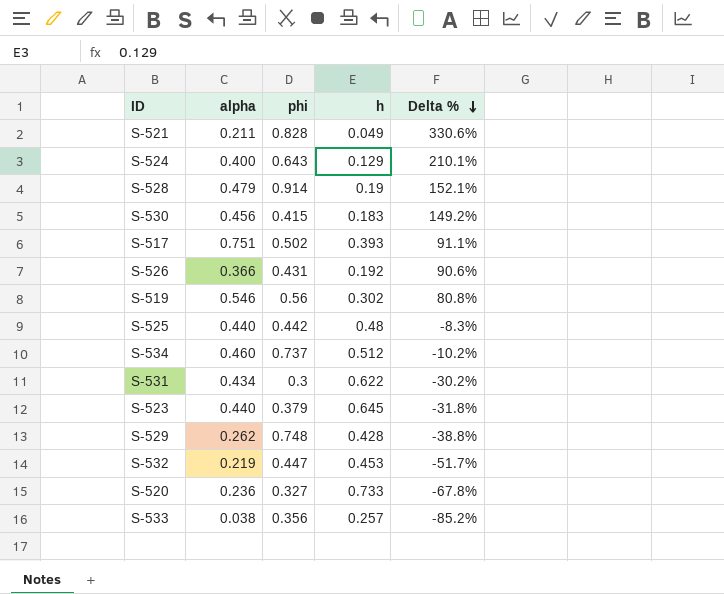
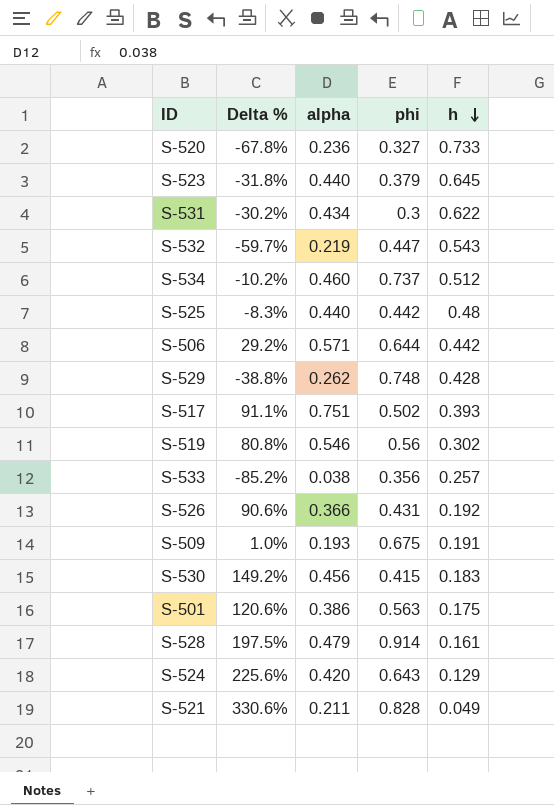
row order: Delta % descending -> h descending
column Delta % | position: 5 -> 2
S-532 | Delta %: -51.7% -> -59.7%
S-532 | h: 0.453 -> 0.543
row S-506: none -> 29.2% | 0.571 | 0.644 | 0.442
row S-509: none -> 1.0% | 0.193 | 0.675 | 0.191
row S-501: none -> 120.6% | 0.386 | 0.563 | 0.175
S-528 | Delta %: 152.1% -> 197.5%
S-528 | h: 0.19 -> 0.161
S-524 | Delta %: 210.1% -> 225.6%
S-524 | alpha: 0.400 -> 0.420

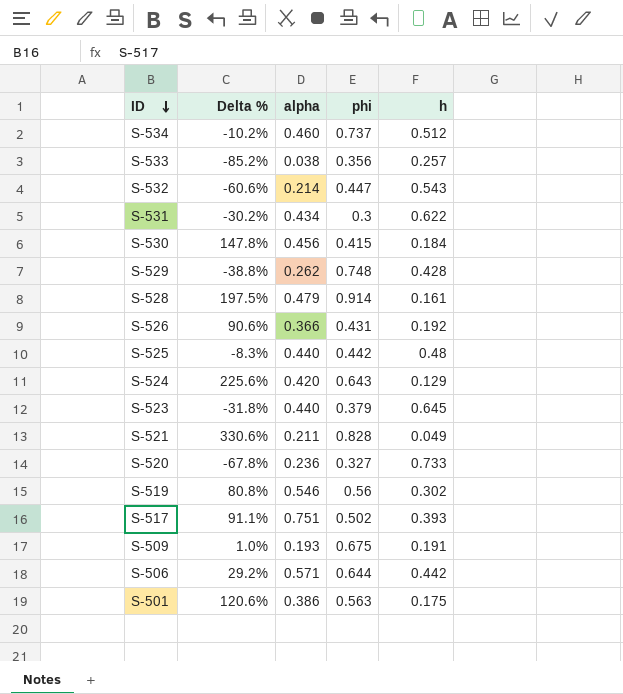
row order: h descending -> ID descending
S-532 | Delta %: -59.7% -> -60.6%
S-532 | alpha: 0.219 -> 0.214
S-530 | Delta %: 149.2% -> 147.8%
S-530 | h: 0.183 -> 0.184

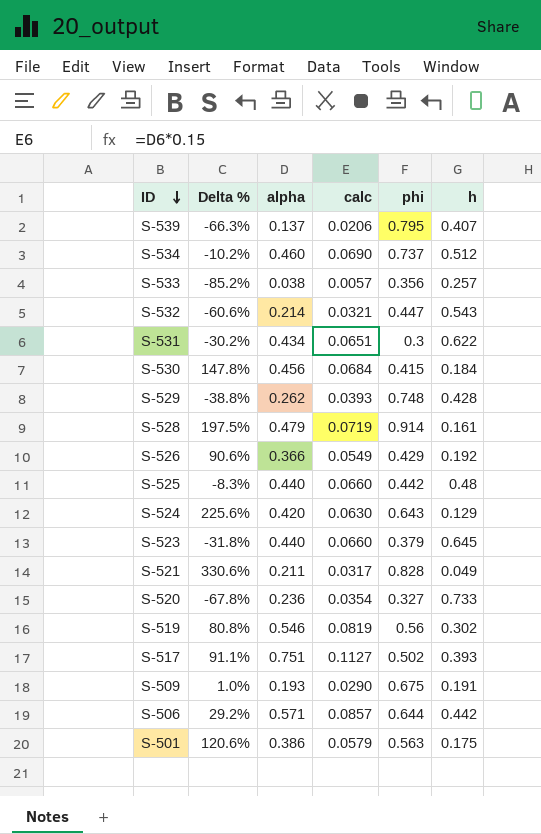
column calc | formula: none -> [alpha] * 0.15
row S-539: none -> -66.3% | 0.137 | 0.0206 | 0.795 | 0.407
S-526 | phi: 0.431 -> 0.429

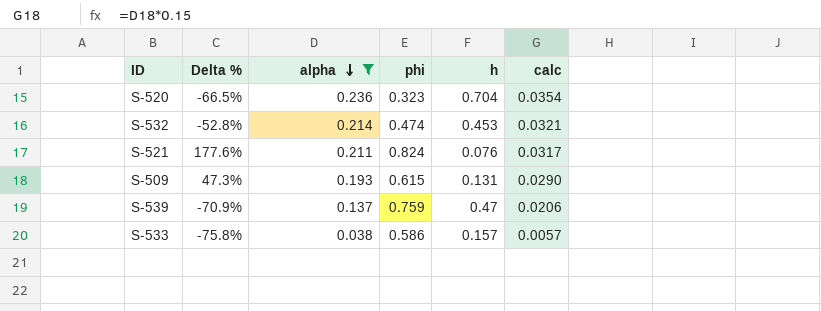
filter: none -> alpha <= 0.236
row order: ID descending -> alpha descending
column calc | position: 4 -> 6
S-520 | Delta %: -67.8% -> -66.5%
S-520 | phi: 0.327 -> 0.323
S-520 | h: 0.733 -> 0.704
S-532 | Delta %: -60.6% -> -52.8%
S-532 | phi: 0.447 -> 0.474
S-532 | h: 0.543 -> 0.453
S-521 | Delta %: 330.6% -> 177.6%
S-521 | phi: 0.828 -> 0.824
S-521 | h: 0.049 -> 0.076
S-509 | Delta %: 1.0% -> 47.3%
S-509 | phi: 0.675 -> 0.615
S-509 | h: 0.191 -> 0.131
S-539 | Delta %: -66.3% -> -70.9%
S-539 | phi: 0.795 -> 0.759
S-539 | h: 0.407 -> 0.47
S-533 | Delta %: -85.2% -> -75.8%
S-533 | phi: 0.356 -> 0.586
S-533 | h: 0.257 -> 0.157

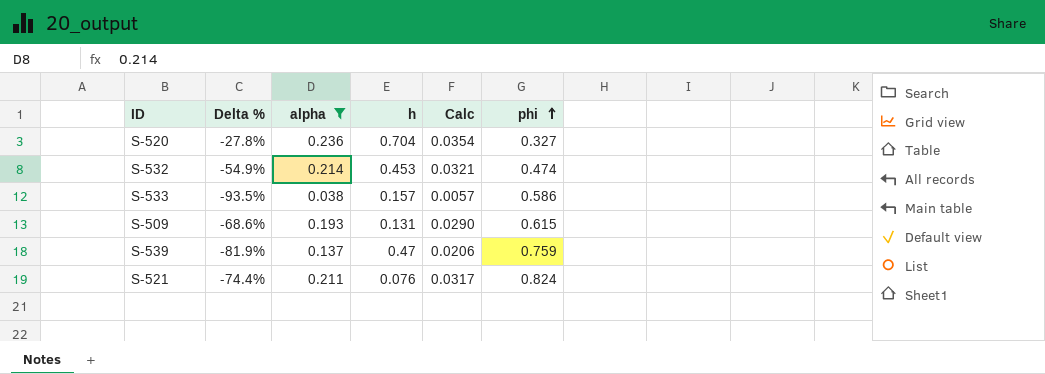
row order: alpha descending -> phi ascending
column Delta % | formula: ([alpha] - [h]) / [h] -> ([alpha] - [phi]) / [phi]
column name: calc -> Calc
column phi | position: 4 -> 6
S-520 | phi: 0.323 -> 0.327

